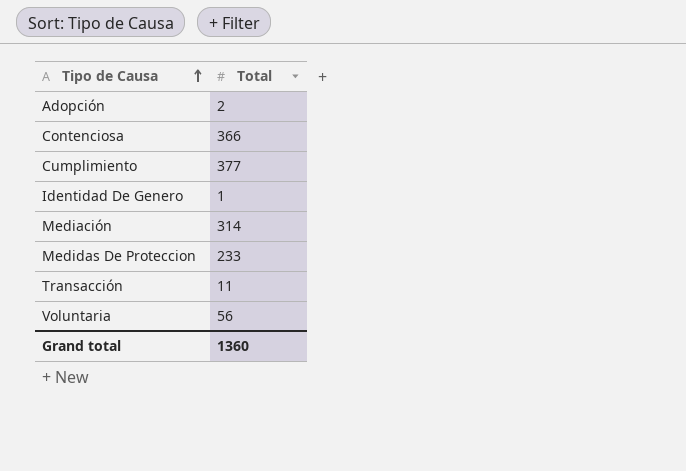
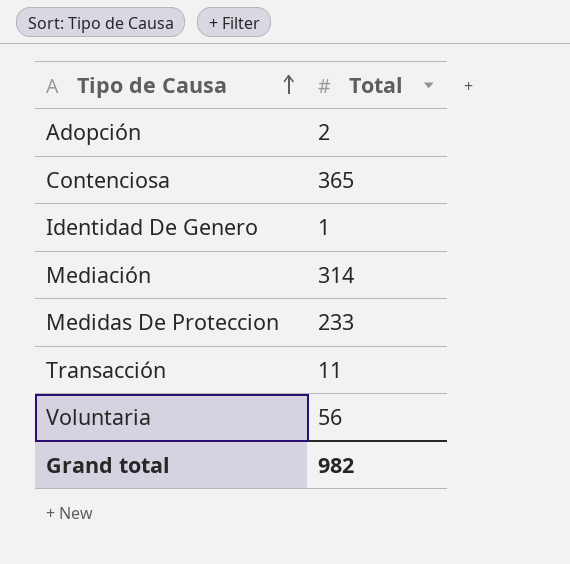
row Cumplimiento: 377 -> none
Contenciosa | Total: 366 -> 365
Grand total | Total: 1360 -> 982

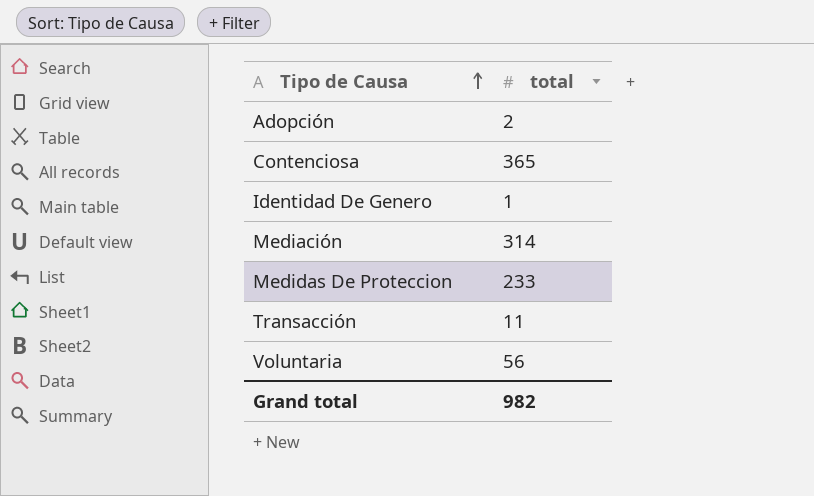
column name: Total -> total

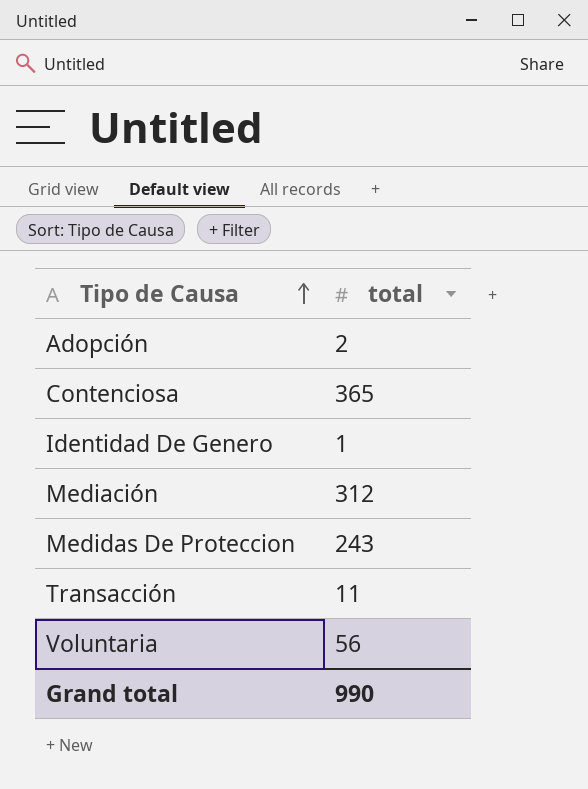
Mediación | total: 314 -> 312
Medidas De Proteccion | total: 233 -> 243
Grand total | total: 982 -> 990

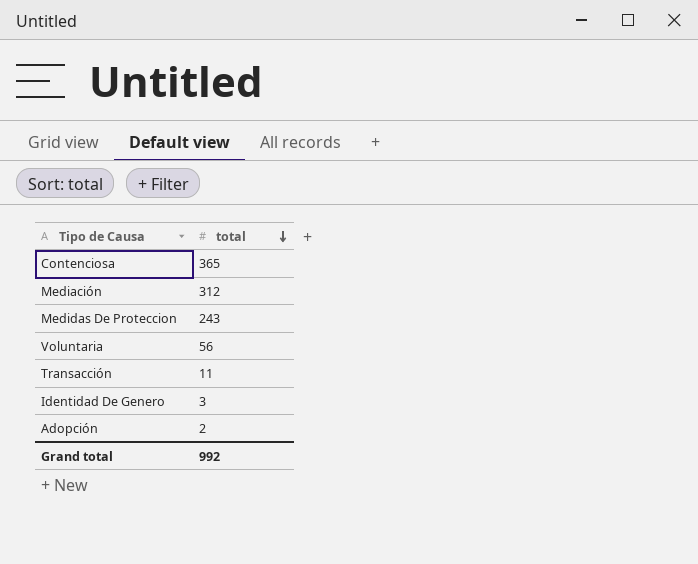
row order: Tipo de Causa ascending -> total descending
Identidad De Genero | total: 1 -> 3
Grand total | total: 990 -> 992

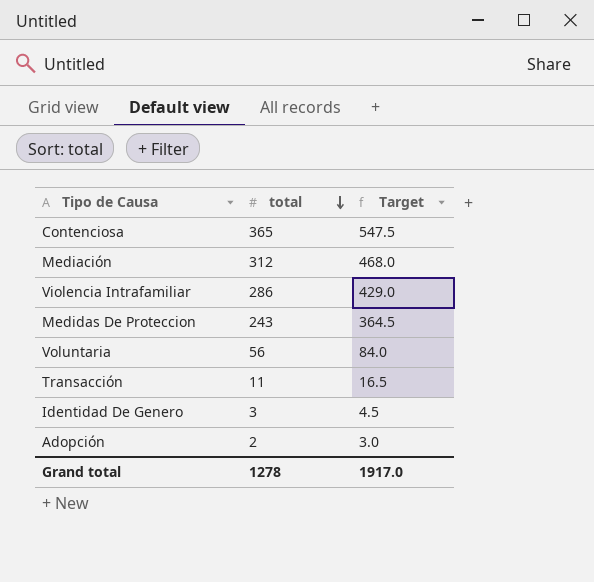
column Target | formula: none -> [total] * 1.5
row Violencia Intrafamiliar: none -> 286 | 429.0
Grand total | total: 992 -> 1278

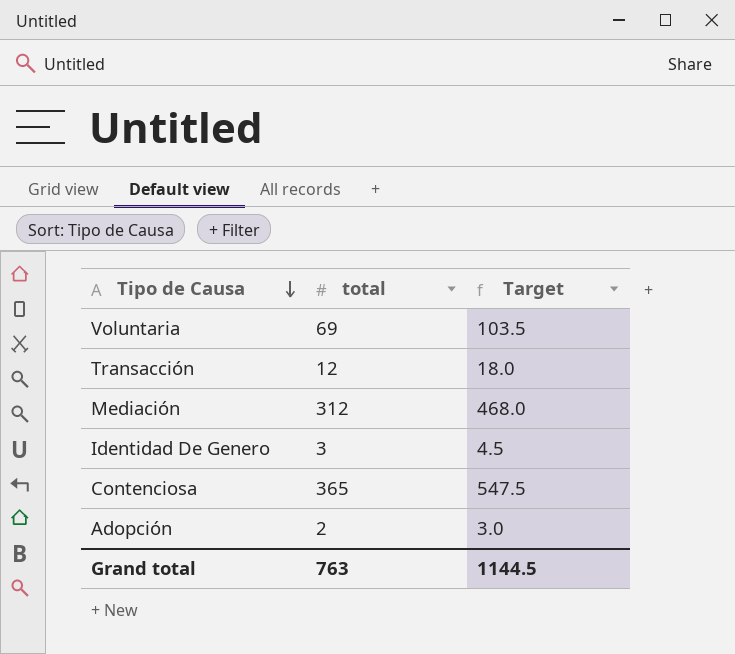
row order: total descending -> Tipo de Causa descending
row Violencia Intrafamiliar: 286 | 429.0 -> none
row Medidas De Proteccion: 243 | 364.5 -> none
Voluntaria | total: 56 -> 69
Voluntaria | Target: 84.0 -> 103.5
Transacción | total: 11 -> 12
Transacción | Target: 16.5 -> 18.0
Grand total | total: 1278 -> 763
Grand total | Target: 1917.0 -> 1144.5

